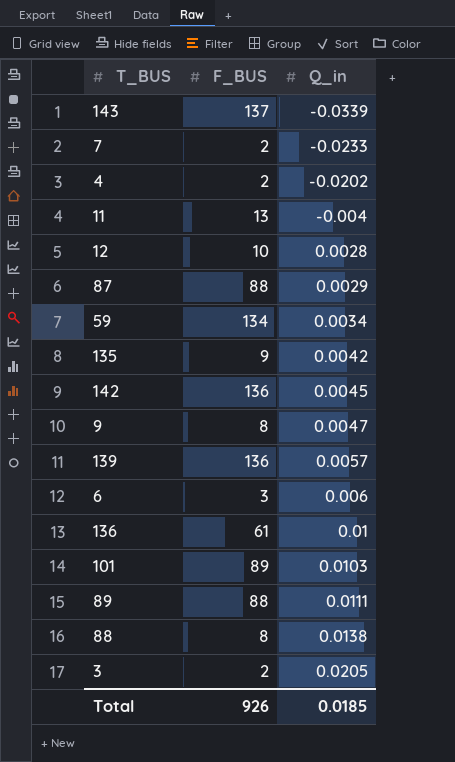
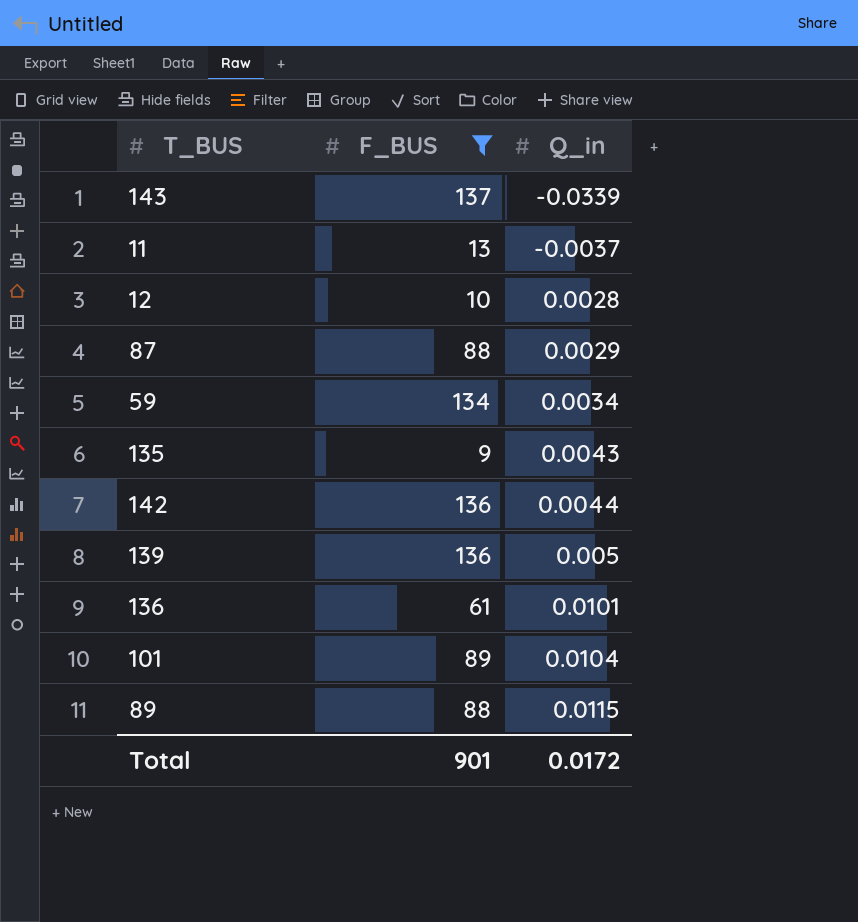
filter: none -> F_BUS >= 9
11 | Q_in: -0.004 -> -0.0037
135 | Q_in: 0.0042 -> 0.0043
142 | Q_in: 0.0045 -> 0.0044
139 | Q_in: 0.0057 -> 0.005
136 | Q_in: 0.01 -> 0.0101
101 | Q_in: 0.0103 -> 0.0104
89 | Q_in: 0.0111 -> 0.0115
Total | F_BUS: 926 -> 901
Total | Q_in: 0.0185 -> 0.0172

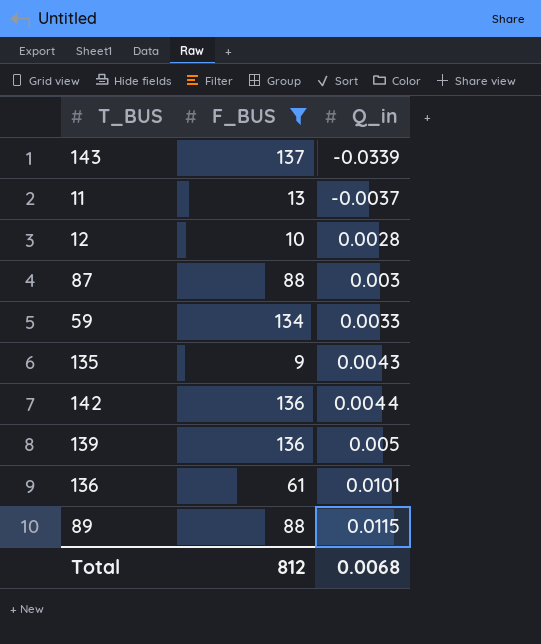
row 101: 89 | 0.0104 -> none
87 | Q_in: 0.0029 -> 0.003
59 | Q_in: 0.0034 -> 0.0033
Total | F_BUS: 901 -> 812
Total | Q_in: 0.0172 -> 0.0068

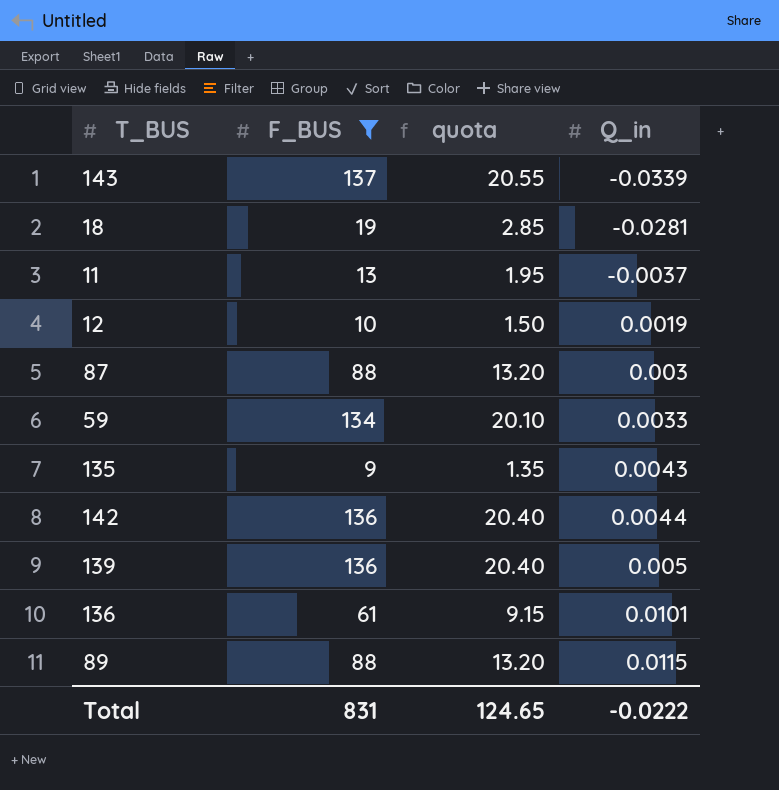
column quota | formula: none -> [F_BUS] * 0.15
row 18: none -> 19 | 2.85 | -0.0281
12 | Q_in: 0.0028 -> 0.0019
Total | F_BUS: 812 -> 831
Total | Q_in: 0.0068 -> -0.0222

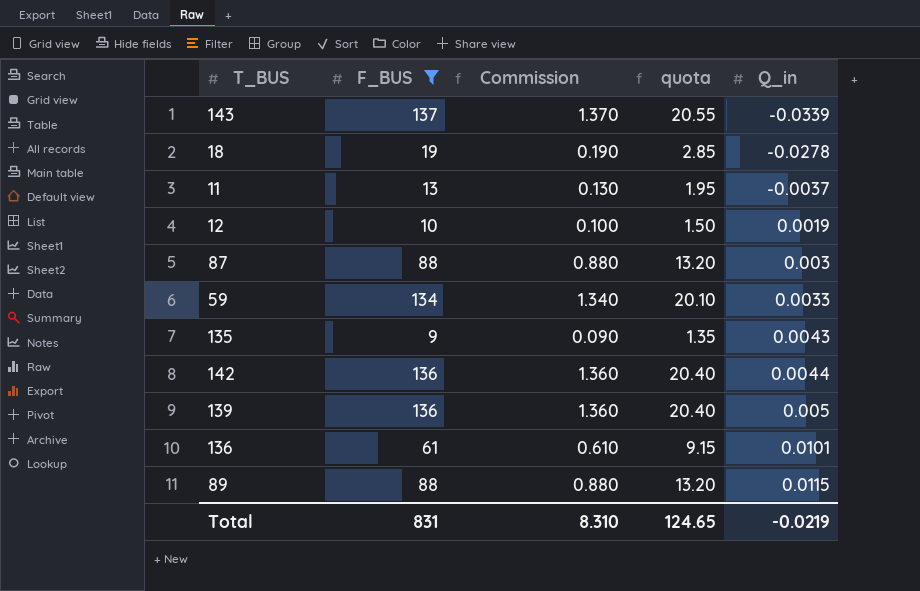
column Commission | formula: none -> [F_BUS] * 0.01
18 | Q_in: -0.0281 -> -0.0278
Total | Q_in: -0.0222 -> -0.0219

